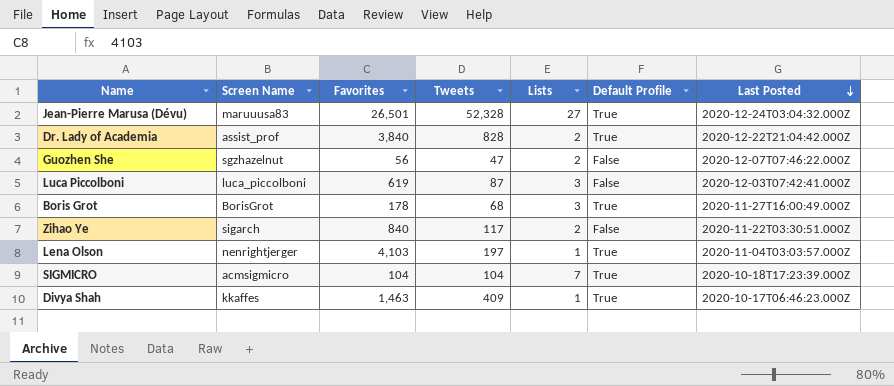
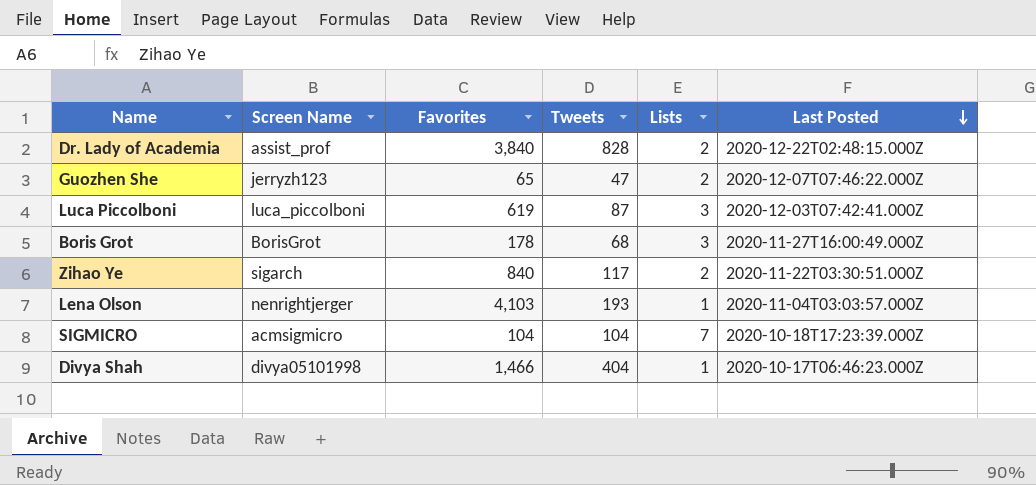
column Default Profile | position: 6 -> none
row Jean-Pierre Marusa (Dévu): maruuusa83 | 26,501 | 52,328 | 27 | True | 2020-12-24T03:04:32.000Z -> none
Dr. Lady of Academia | Last Posted: 2020-12-22T21:04:42.000Z -> 2020-12-22T02:48:15.000Z
Guozhen She | Screen Name: sgzhazelnut -> jerryzh123
Guozhen She | Favorites: 56 -> 65
Lena Olson | Tweets: 197 -> 193
Divya Shah | Screen Name: kkaffes -> divya05101998
Divya Shah | Favorites: 1,463 -> 1,466
Divya Shah | Tweets: 409 -> 404

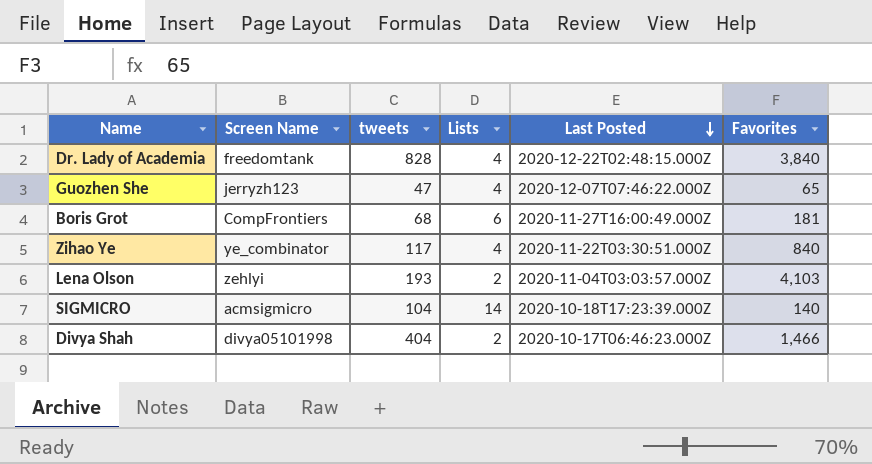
column name: Tweets -> tweets
column Favorites | position: 3 -> 6
row Luca Piccolboni: luca_piccolboni | 619 | 87 | 3 | 2020-12-03T07:42:41.000Z -> none
Dr. Lady of Academia | Screen Name: assist_prof -> freedomtank
Dr. Lady of Academia | Lists: 2 -> 4
Guozhen She | Lists: 2 -> 4
Boris Grot | Screen Name: BorisGrot -> CompFrontiers
Boris Grot | Lists: 3 -> 6
Boris Grot | Favorites: 178 -> 181
Zihao Ye | Screen Name: sigarch -> ye_combinator
Zihao Ye | Lists: 2 -> 4
Lena Olson | Screen Name: nenrightjerger -> zehlyi
Lena Olson | Lists: 1 -> 2
SIGMICRO | Lists: 7 -> 14
SIGMICRO | Favorites: 104 -> 140
Divya Shah | Lists: 1 -> 2

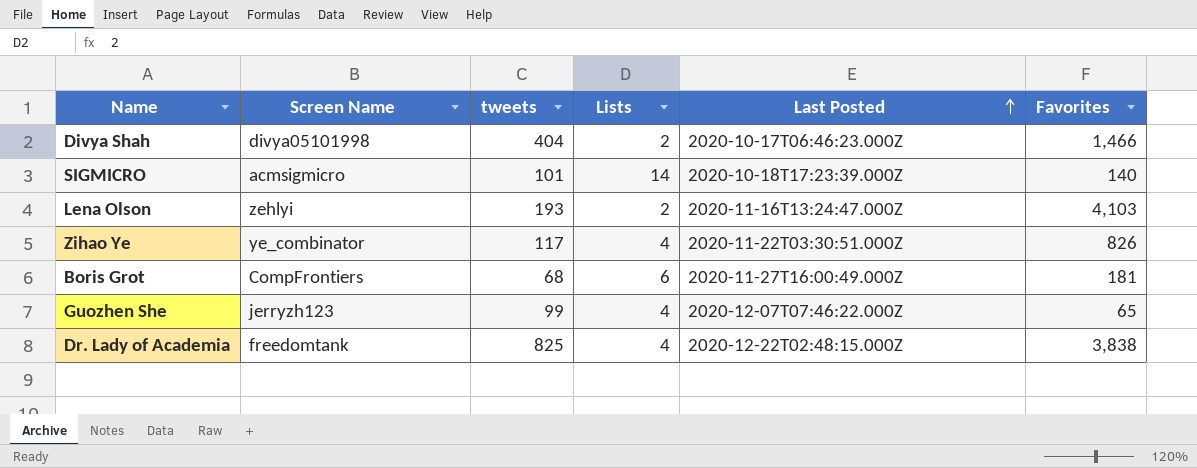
row order: Last Posted descending -> Last Posted ascending
SIGMICRO | tweets: 104 -> 101
Lena Olson | Last Posted: 2020-11-04T03:03:57.000Z -> 2020-11-16T13:24:47.000Z
Zihao Ye | Favorites: 840 -> 826
Guozhen She | tweets: 47 -> 99
Dr. Lady of Academia | tweets: 828 -> 825
Dr. Lady of Academia | Favorites: 3,840 -> 3,838

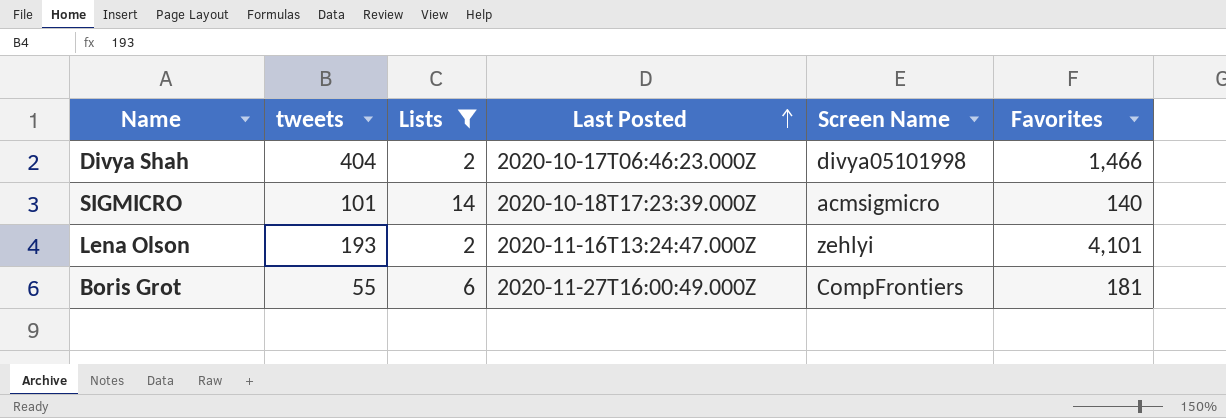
filter: none -> Lists != 4
column Screen Name | position: 2 -> 5
Lena Olson | Favorites: 4,103 -> 4,101
Boris Grot | tweets: 68 -> 55

